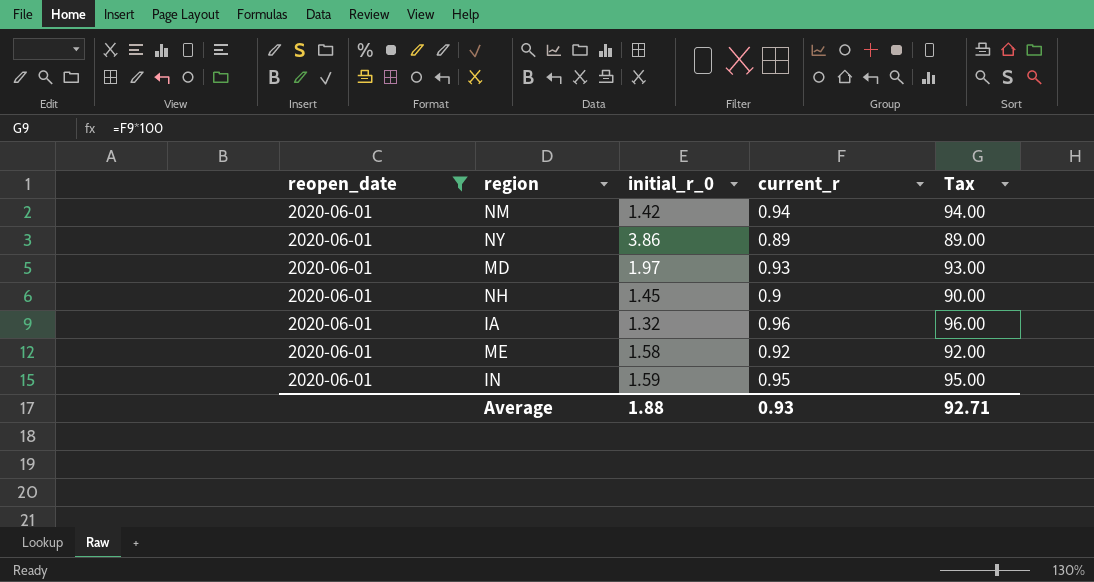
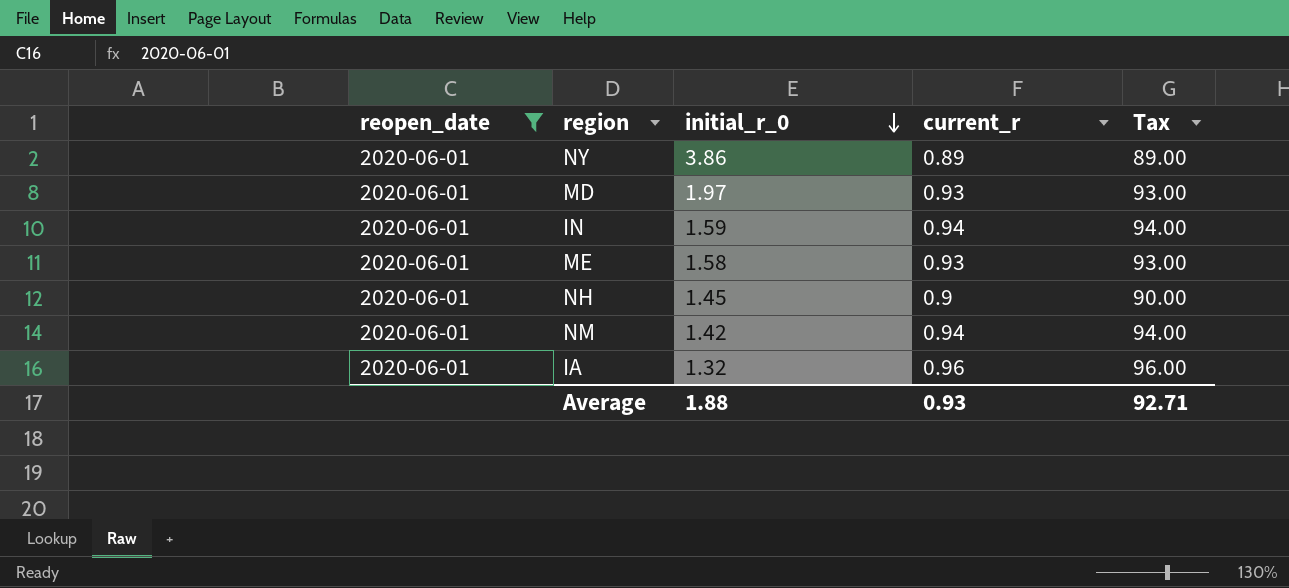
row order: none -> initial_r_0 descending
IN | current_r: 0.95 -> 0.94
IN | Tax: 95.00 -> 94.00
ME | current_r: 0.92 -> 0.93
ME | Tax: 92.00 -> 93.00

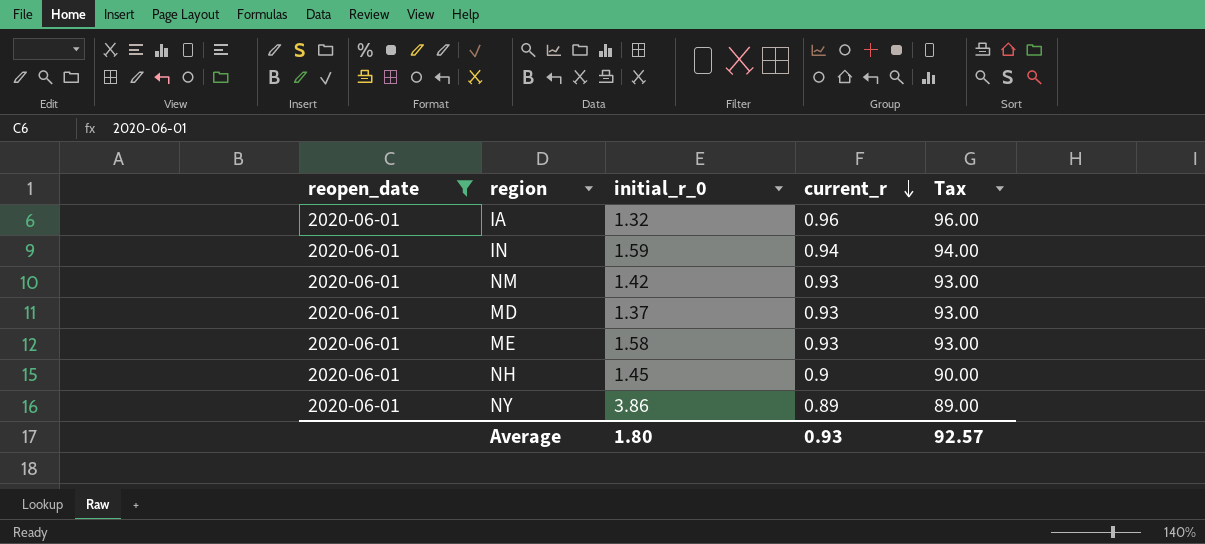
row order: initial_r_0 descending -> current_r descending
NM | current_r: 0.94 -> 0.93
NM | Tax: 94.00 -> 93.00
MD | initial_r_0: 1.97 -> 1.37
Average | initial_r_0: 1.88 -> 1.80
Average | Tax: 92.71 -> 92.57

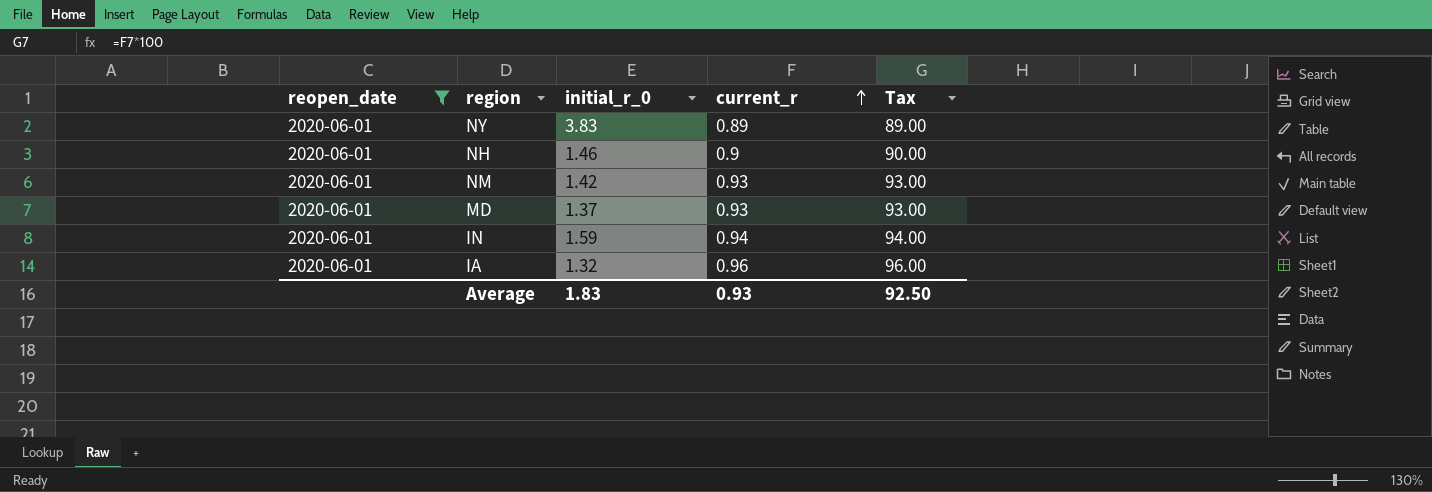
row order: current_r descending -> current_r ascending
row ME: 2020-06-01 | 1.58 | 0.93 | 93.00 -> none
NY | initial_r_0: 3.86 -> 3.83
NH | initial_r_0: 1.45 -> 1.46
Average | initial_r_0: 1.80 -> 1.83
Average | Tax: 92.57 -> 92.50

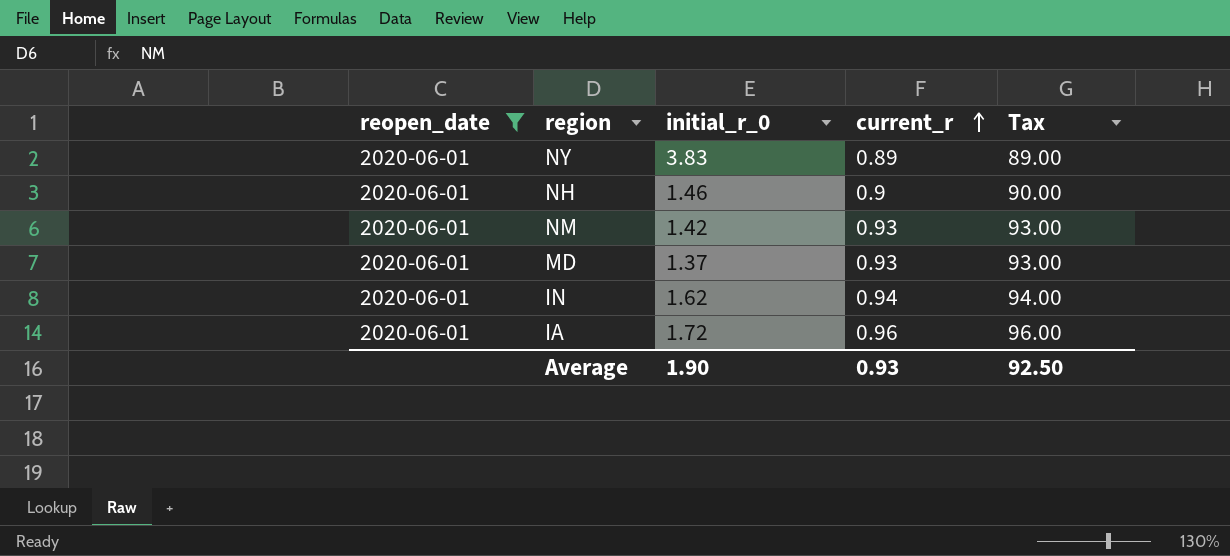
IN | initial_r_0: 1.59 -> 1.62
IA | initial_r_0: 1.32 -> 1.72
Average | initial_r_0: 1.83 -> 1.90

